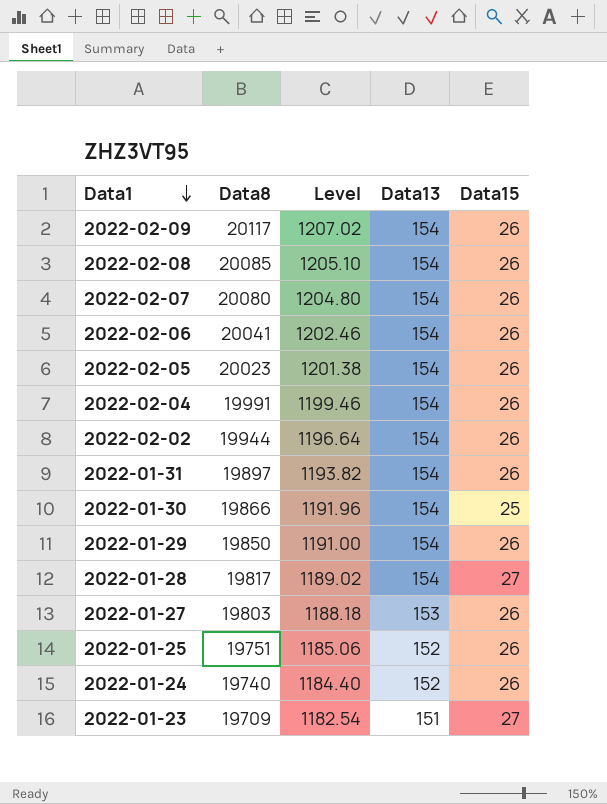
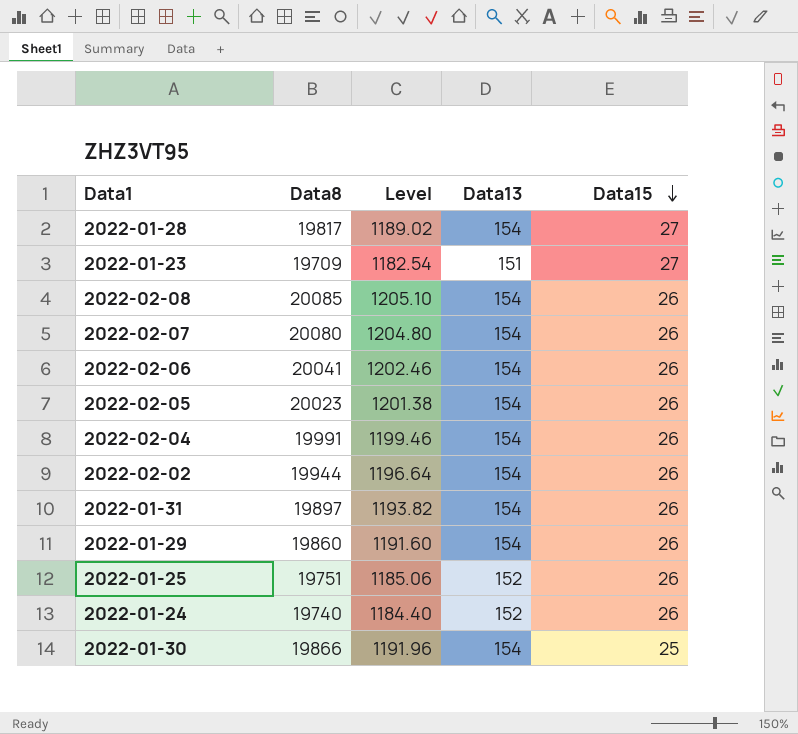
row order: Data1 descending -> Data15 descending
row 2022-02-09: 20117 | 1207.02 | 154 | 26 -> none
row 2022-01-27: 19803 | 1188.18 | 153 | 26 -> none
2022-01-29 | Data8: 19850 -> 19860
2022-01-29 | Level: 1191.00 -> 1191.60

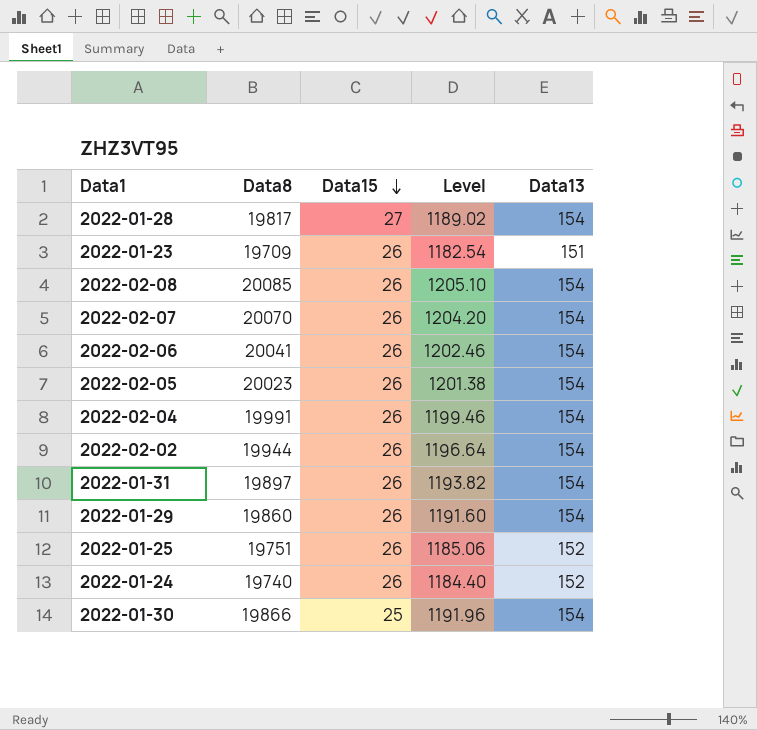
column Data15 | position: 5 -> 3
2022-01-23 | Data15: 27 -> 26
2022-02-07 | Data8: 20080 -> 20070
2022-02-07 | Level: 1204.80 -> 1204.20

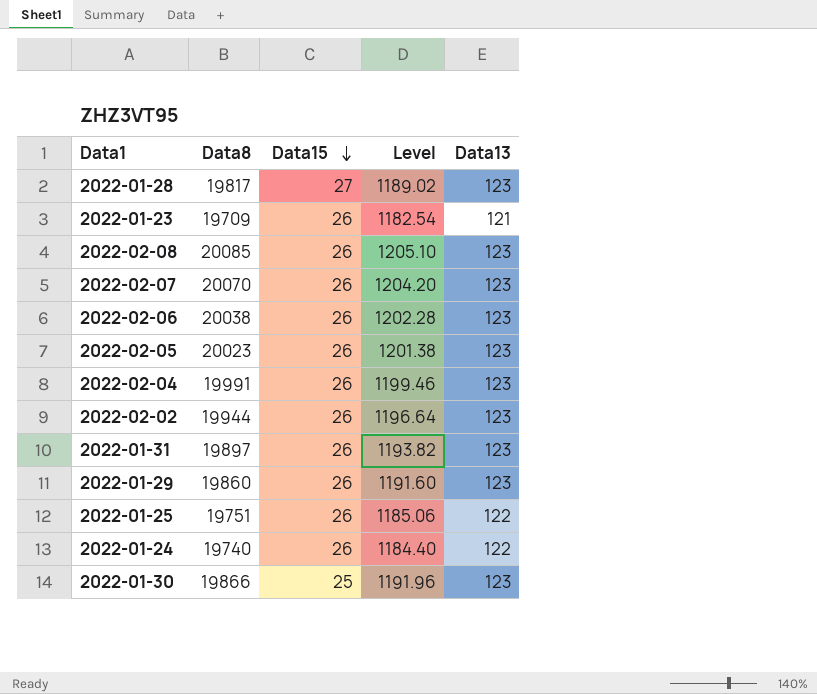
2022-01-28 | Data13: 154 -> 123
2022-01-23 | Data13: 151 -> 121
2022-02-08 | Data13: 154 -> 123
2022-02-07 | Data13: 154 -> 123
2022-02-06 | Data8: 20041 -> 20038
2022-02-06 | Level: 1202.46 -> 1202.28
2022-02-06 | Data13: 154 -> 123
2022-02-05 | Data13: 154 -> 123
2022-02-04 | Data13: 154 -> 123
2022-02-02 | Data13: 154 -> 123
2022-01-31 | Data13: 154 -> 123
2022-01-29 | Data13: 154 -> 123
2022-01-25 | Data13: 152 -> 122
2022-01-24 | Data13: 152 -> 122
2022-01-30 | Data13: 154 -> 123

